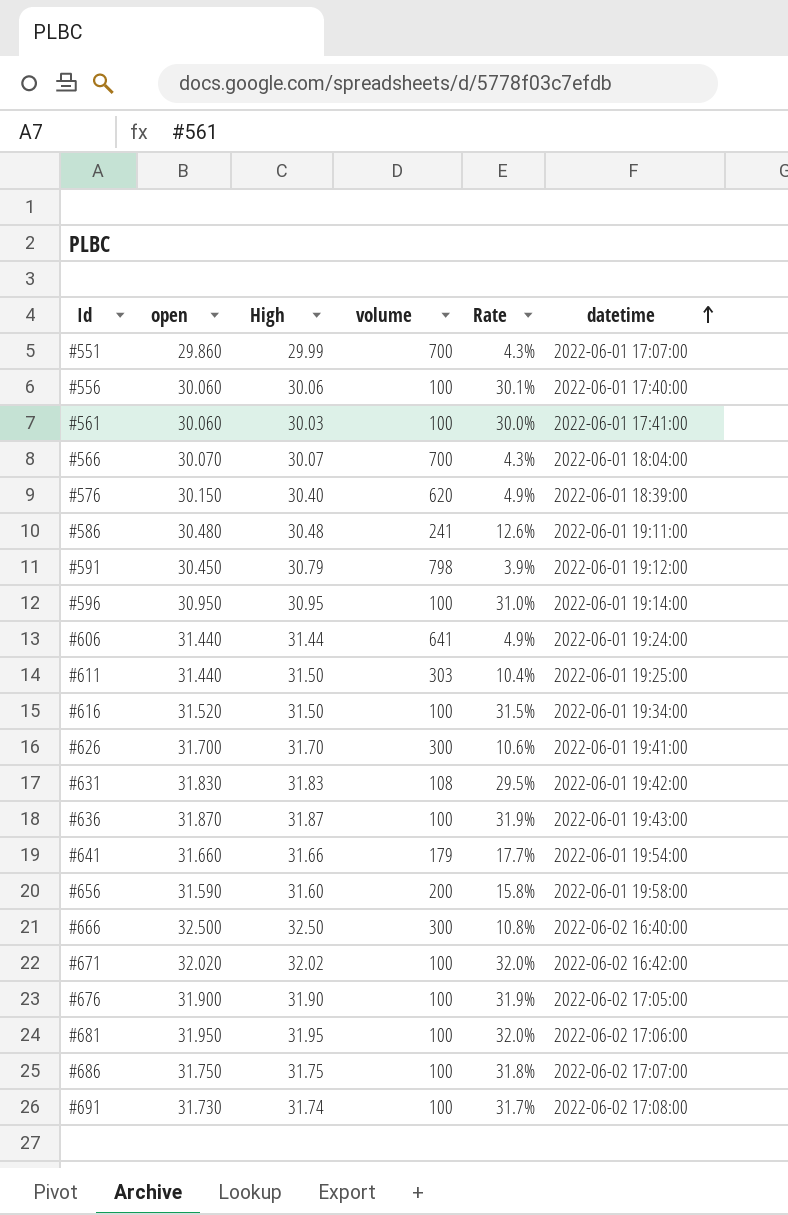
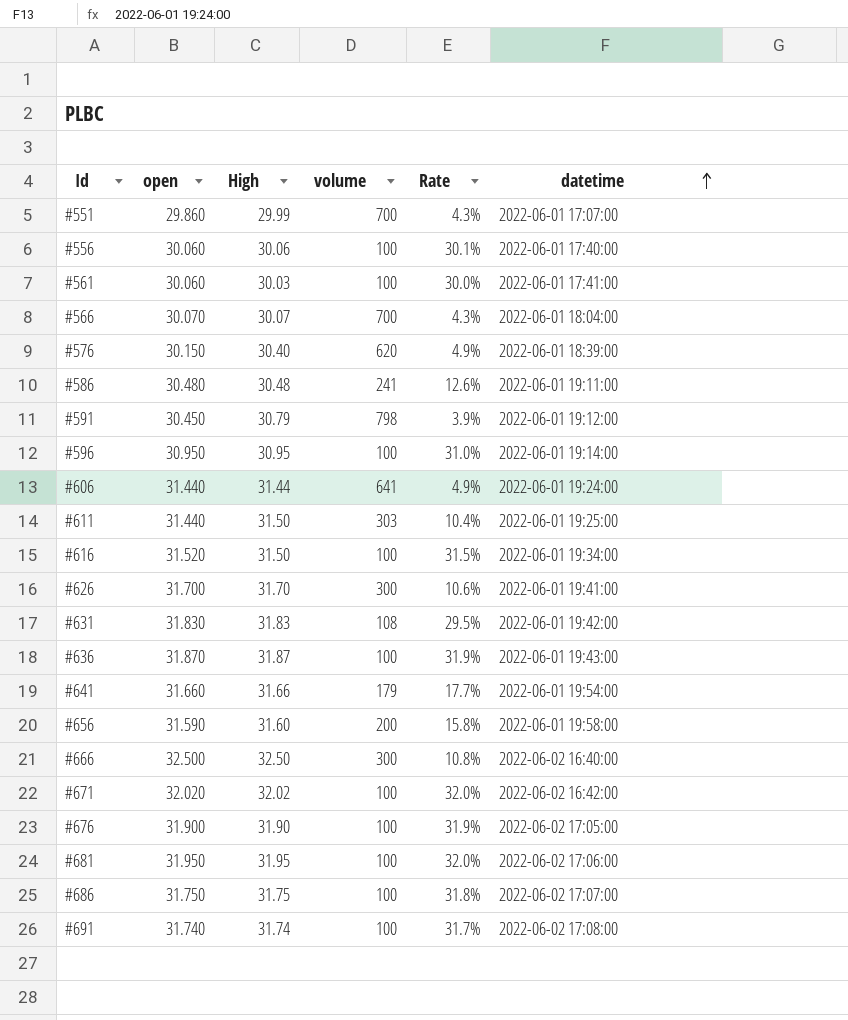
#691 | open: 31.730 -> 31.740

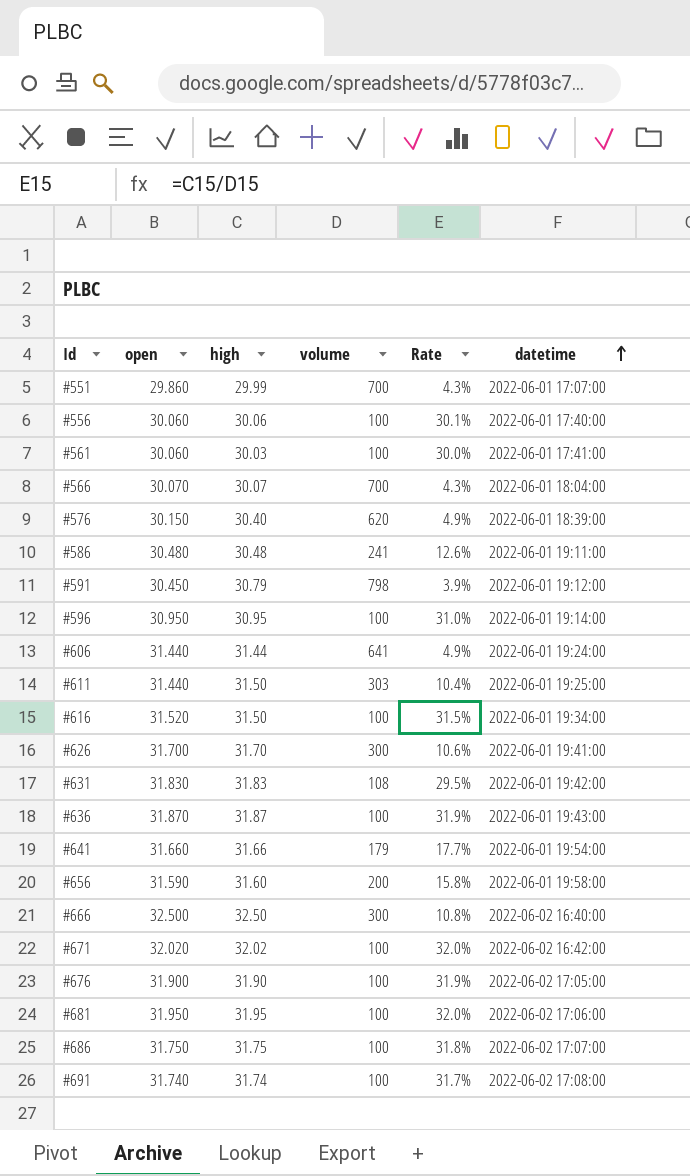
column name: High -> high

